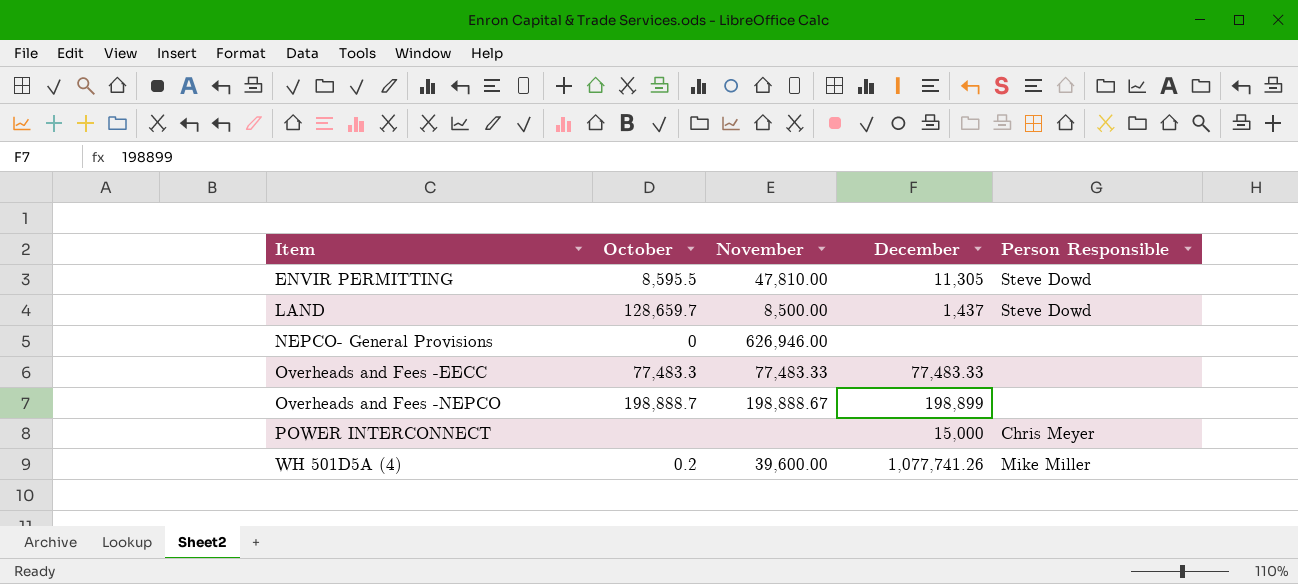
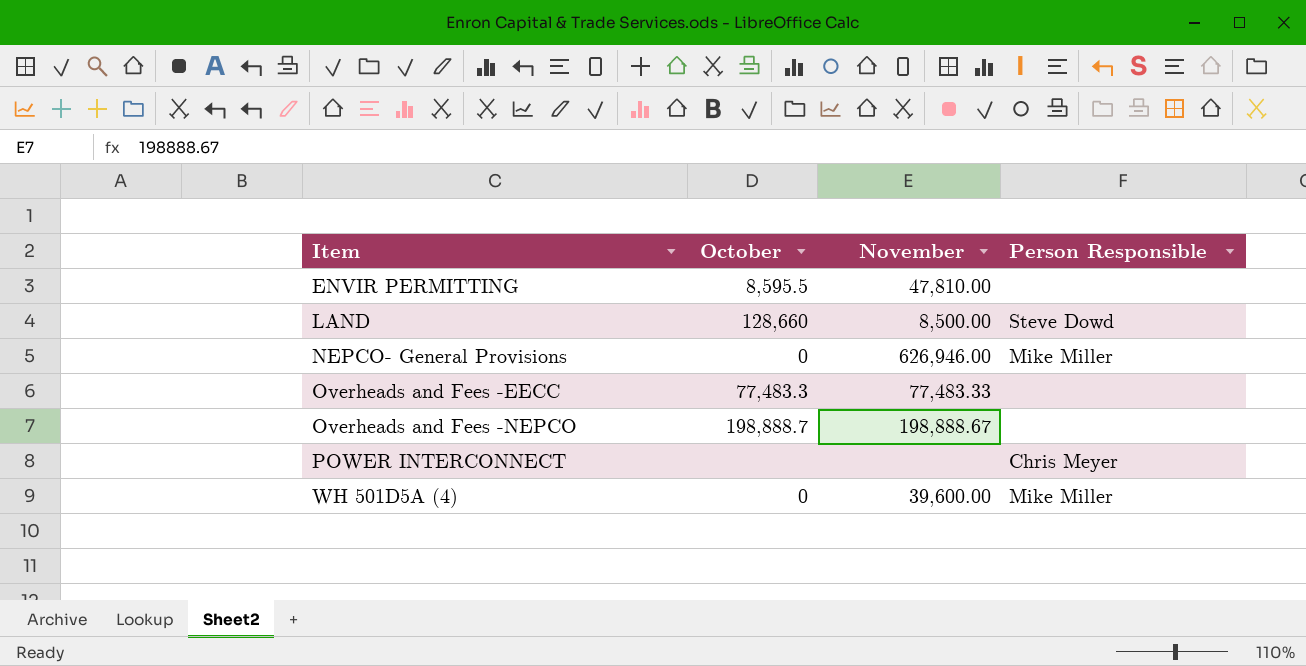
column December | position: 4 -> none
ENVIR PERMITTING | Person Responsible: Steve Dowd -> none
LAND | October: 128,659.7 -> 128,660
NEPCO- General Provisions | Person Responsible: none -> Mike Miller
WH 501D5A (4) | October: 0.2 -> 0

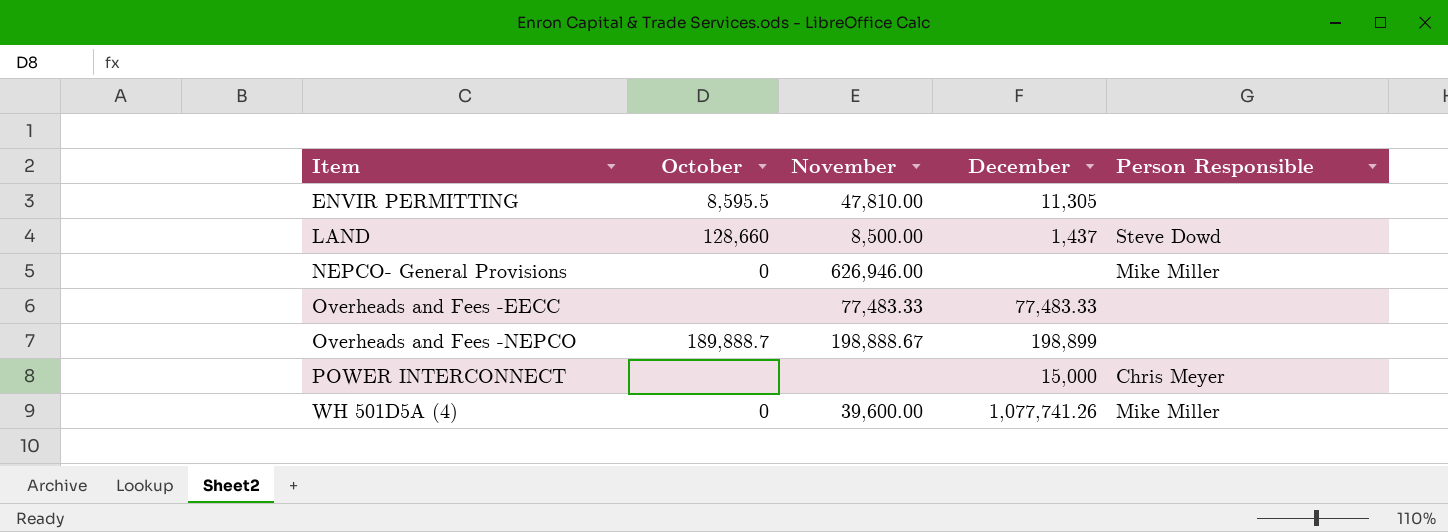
column December | position: none -> 4
Overheads and Fees -EECC | October: 77,483.3 -> none
Overheads and Fees -NEPCO | October: 198,888.7 -> 189,888.7

